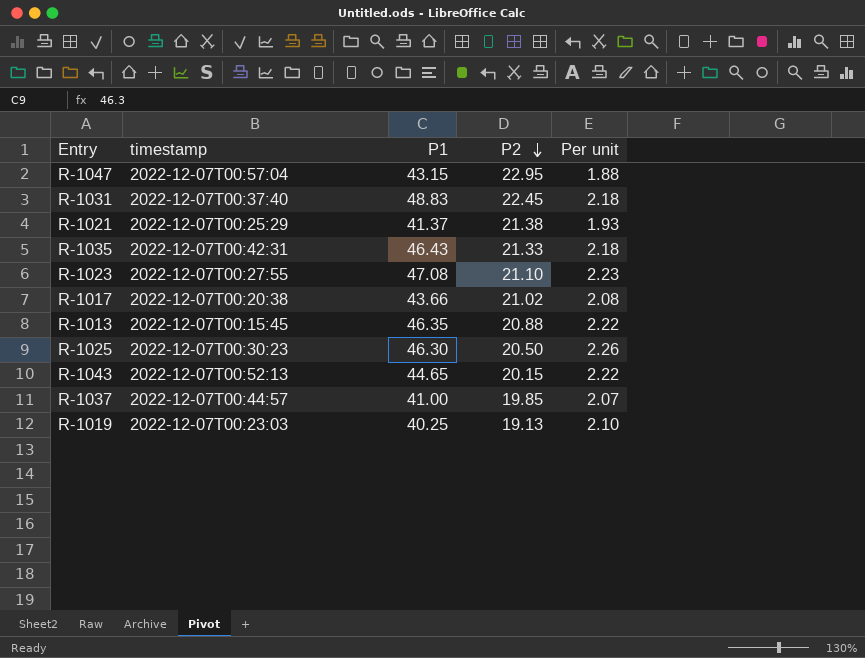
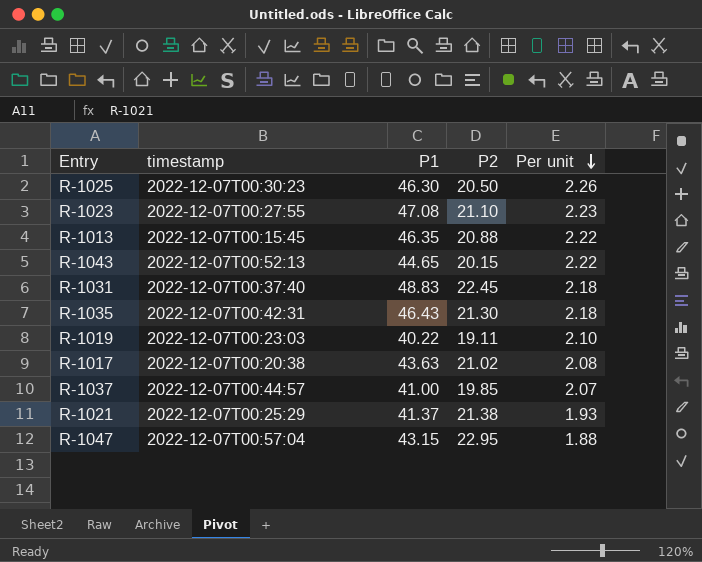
row order: P2 descending -> Per unit descending
R-1035 | P2: 21.33 -> 21.30
R-1019 | P1: 40.25 -> 40.22
R-1019 | P2: 19.13 -> 19.11
R-1017 | P1: 43.66 -> 43.63

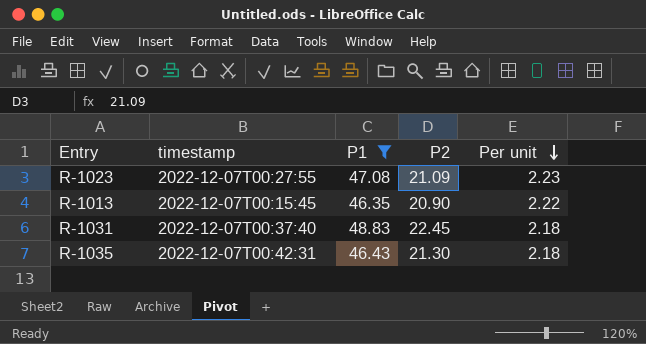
filter: none -> P1 >= 46.35
R-1023 | P2: 21.10 -> 21.09
R-1013 | P2: 20.88 -> 20.90

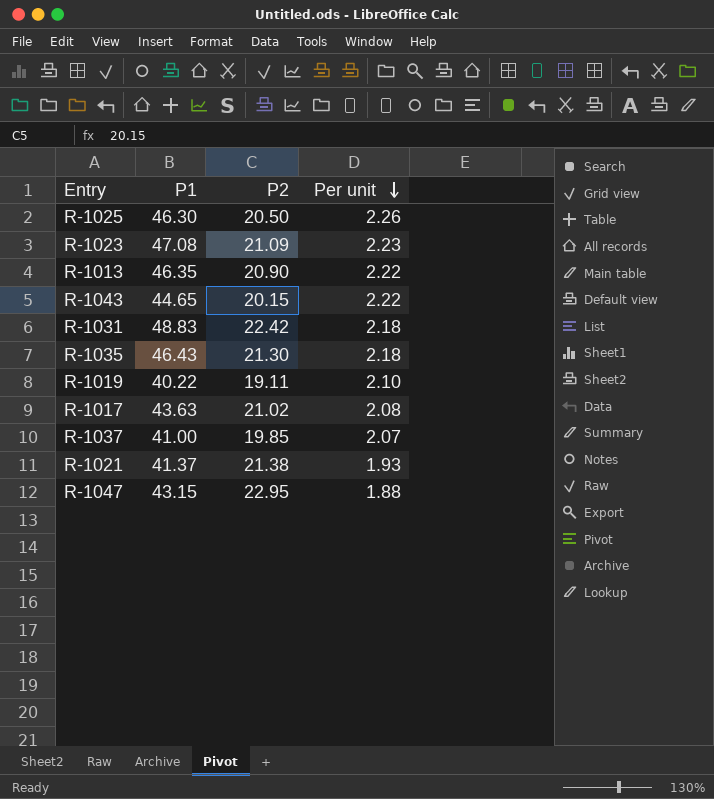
filter: P1 >= 46.35 -> none
column timestamp | position: 2 -> none
R-1031 | P2: 22.45 -> 22.42

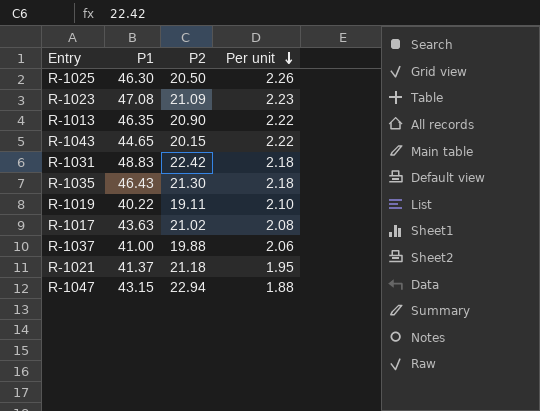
R-1037 | P2: 19.85 -> 19.88
R-1037 | Per unit: 2.07 -> 2.06
R-1021 | P2: 21.38 -> 21.18
R-1021 | Per unit: 1.93 -> 1.95
R-1047 | P2: 22.95 -> 22.94

